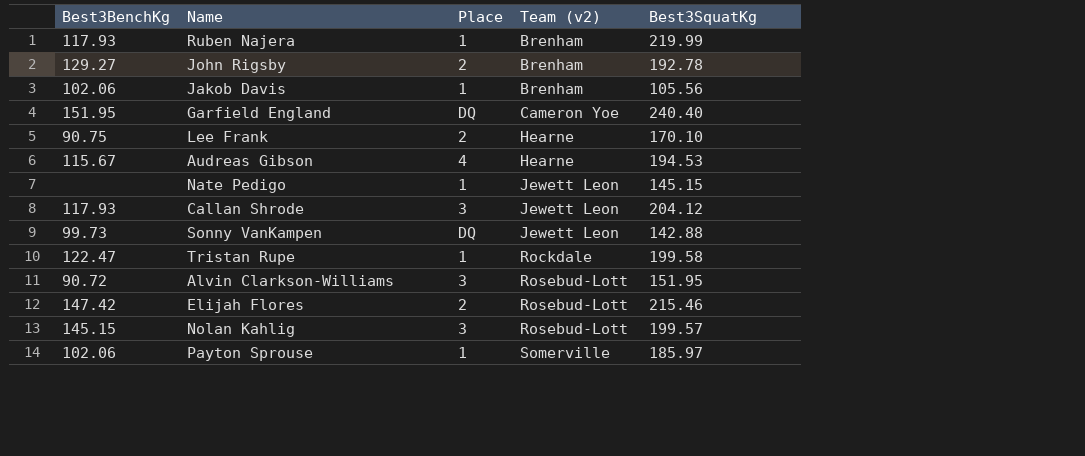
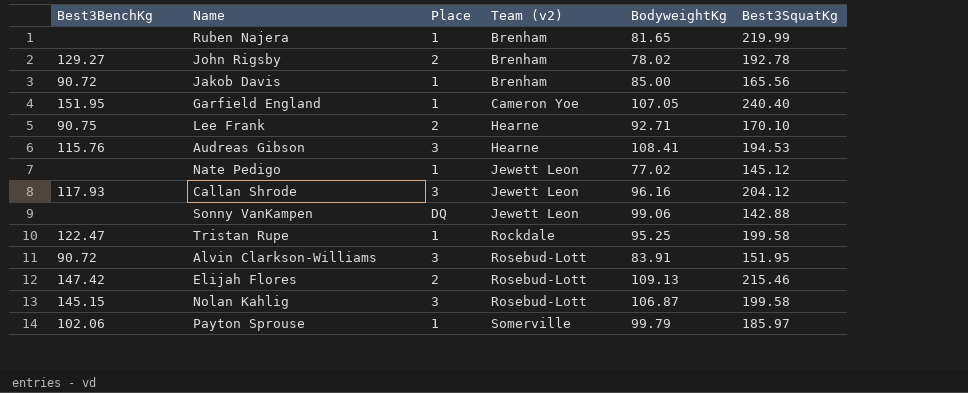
column BodyweightKg | position: none -> 5
Ruben Najera | Best3BenchKg: 117.93 -> none
Jakob Davis | Best3BenchKg: 102.06 -> 90.72
Jakob Davis | Best3SquatKg: 105.56 -> 165.56
Garfield England | Place: DQ -> 1
Audreas Gibson | Best3BenchKg: 115.67 -> 115.76
Audreas Gibson | Place: 4 -> 3
Nate Pedigo | Best3SquatKg: 145.15 -> 145.12
Sonny VanKampen | Best3BenchKg: 99.73 -> none
Nolan Kahlig | Best3SquatKg: 199.57 -> 199.58

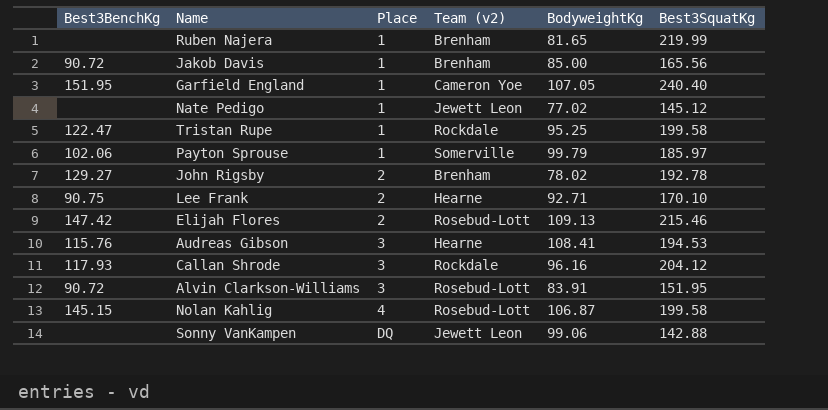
row order: Team (v2) ascending -> Place ascending
Callan Shrode | Team (v2): Jewett Leon -> Rockdale
Nolan Kahlig | Place: 3 -> 4

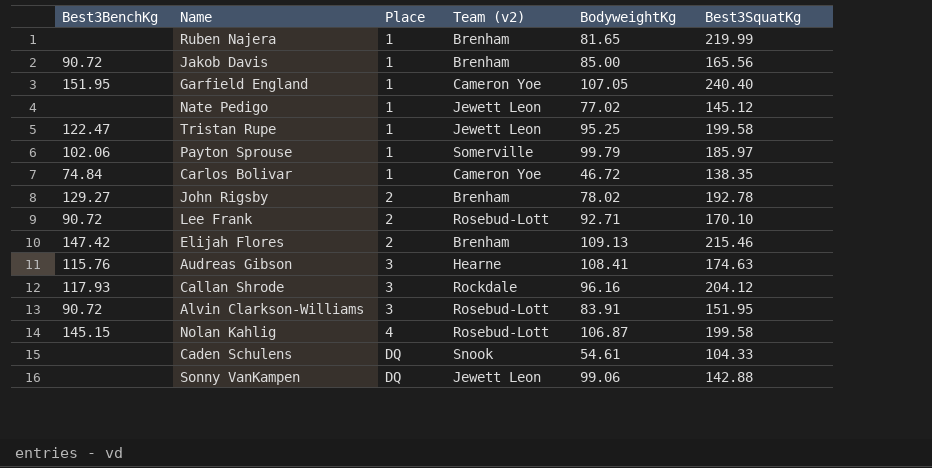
Tristan Rupe | Team (v2): Rockdale -> Jewett Leon
row Carlos Bolivar: none -> 74.84 | 1 | Cameron Yoe | 46.72 | 138.35
Lee Frank | Best3BenchKg: 90.75 -> 90.72
Lee Frank | Team (v2): Hearne -> Rosebud-Lott
Elijah Flores | Team (v2): Rosebud-Lott -> Brenham
Audreas Gibson | Best3SquatKg: 194.53 -> 174.63
row Caden Schulens: none -> none | DQ | Snook | 54.61 | 104.33

